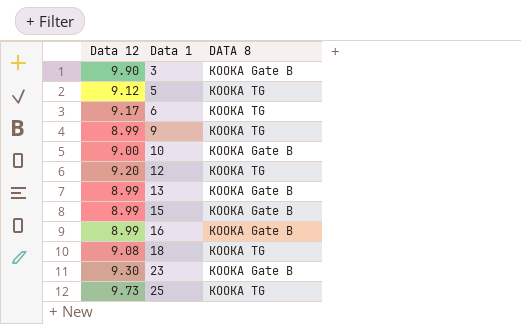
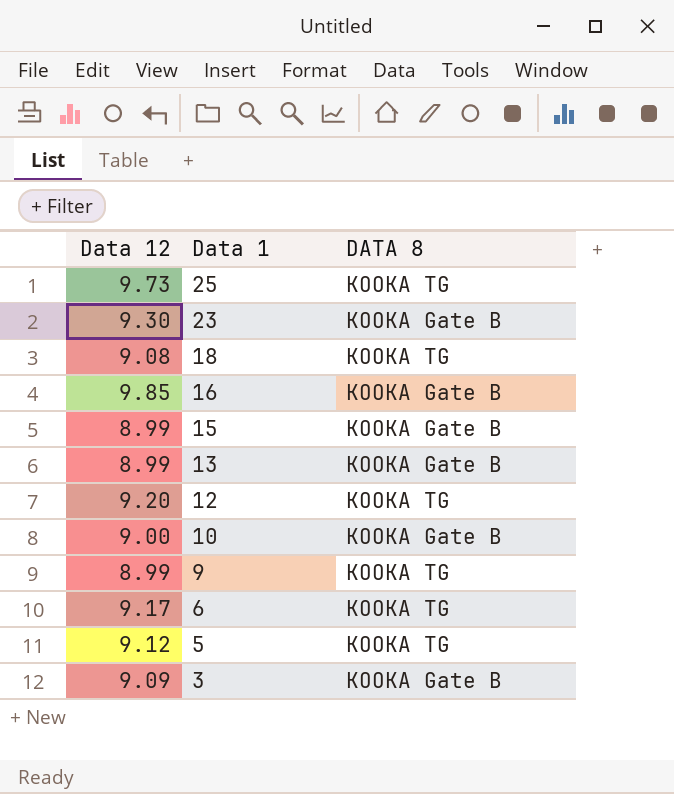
row order: Data 1 ascending -> Data 1 descending
16 | Data 12: 8.99 -> 9.85
3 | Data 12: 9.90 -> 9.09

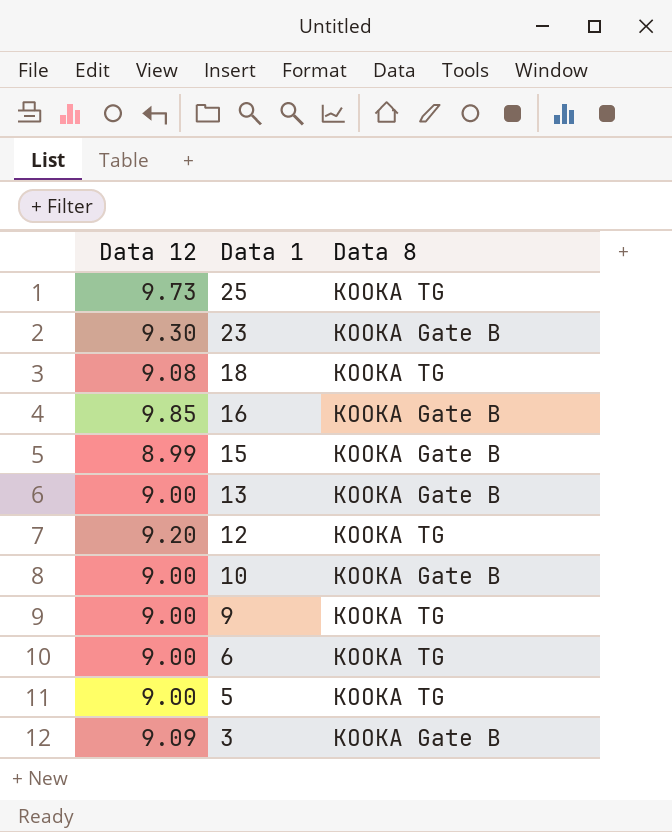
column name: DATA 8 -> Data 8
13 | Data 12: 8.99 -> 9.00
9 | Data 12: 8.99 -> 9.00
6 | Data 12: 9.17 -> 9.00
5 | Data 12: 9.12 -> 9.00

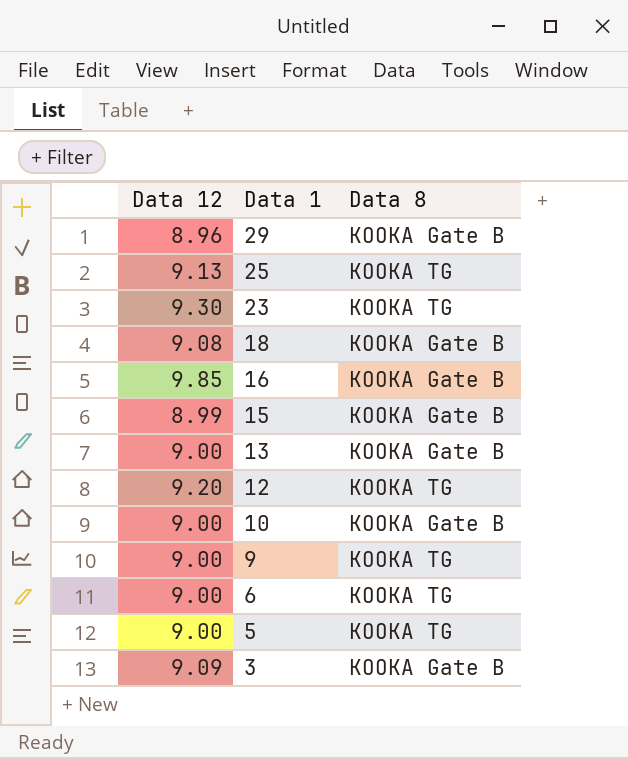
row 29: none -> 8.96 | KOOKA Gate B
25 | Data 12: 9.73 -> 9.13
23 | Data 8: KOOKA Gate B -> KOOKA TG
18 | Data 8: KOOKA TG -> KOOKA Gate B

